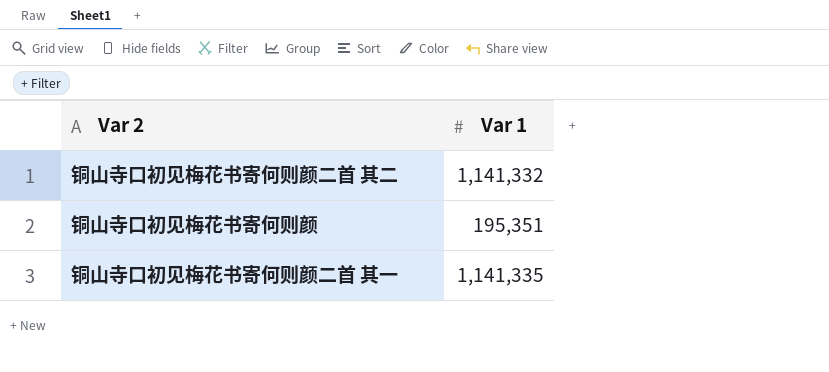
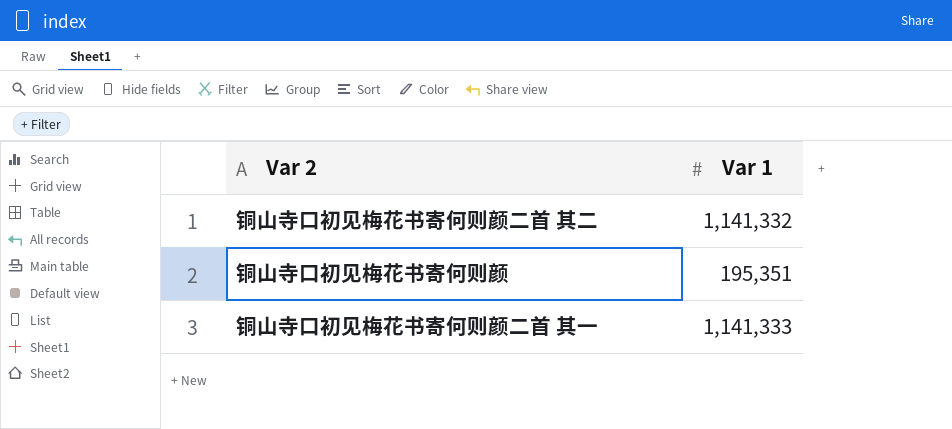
铜山寺口初见梅花书寄何则颜二首 其一 | Var 1: 1,141,335 -> 1,141,333

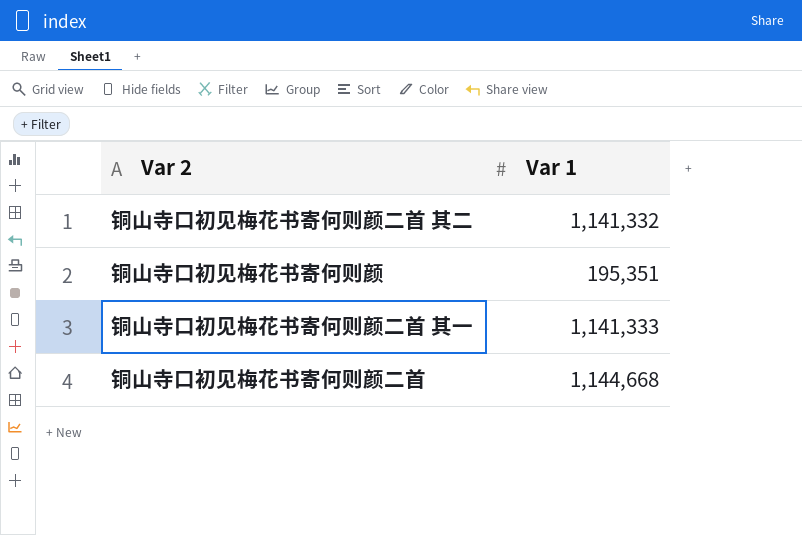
row 铜山寺口初见梅花书寄何则颜二首: none -> 1,144,668

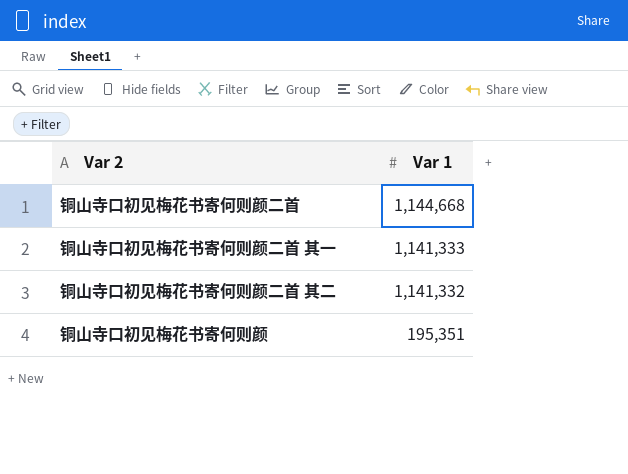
row order: none -> Var 1 descending

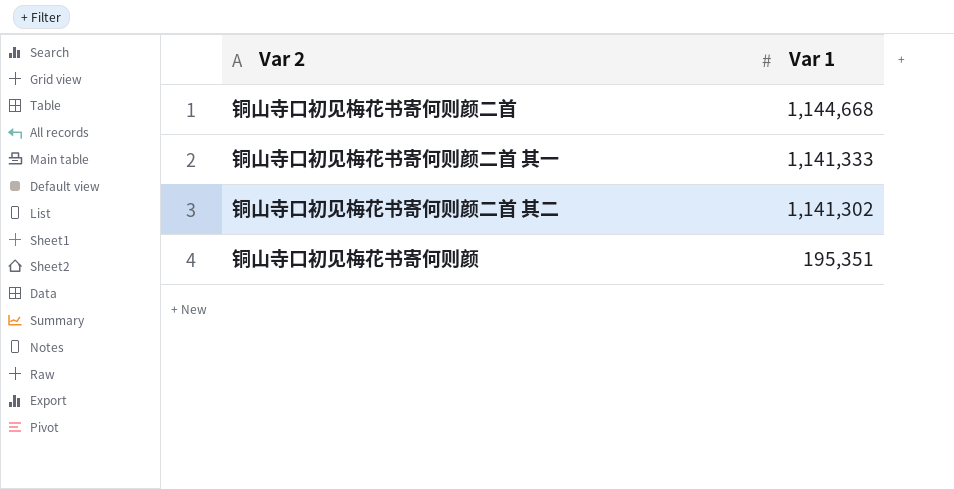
铜山寺口初见梅花书寄何则颜二首 其二 | Var 1: 1,141,332 -> 1,141,302

